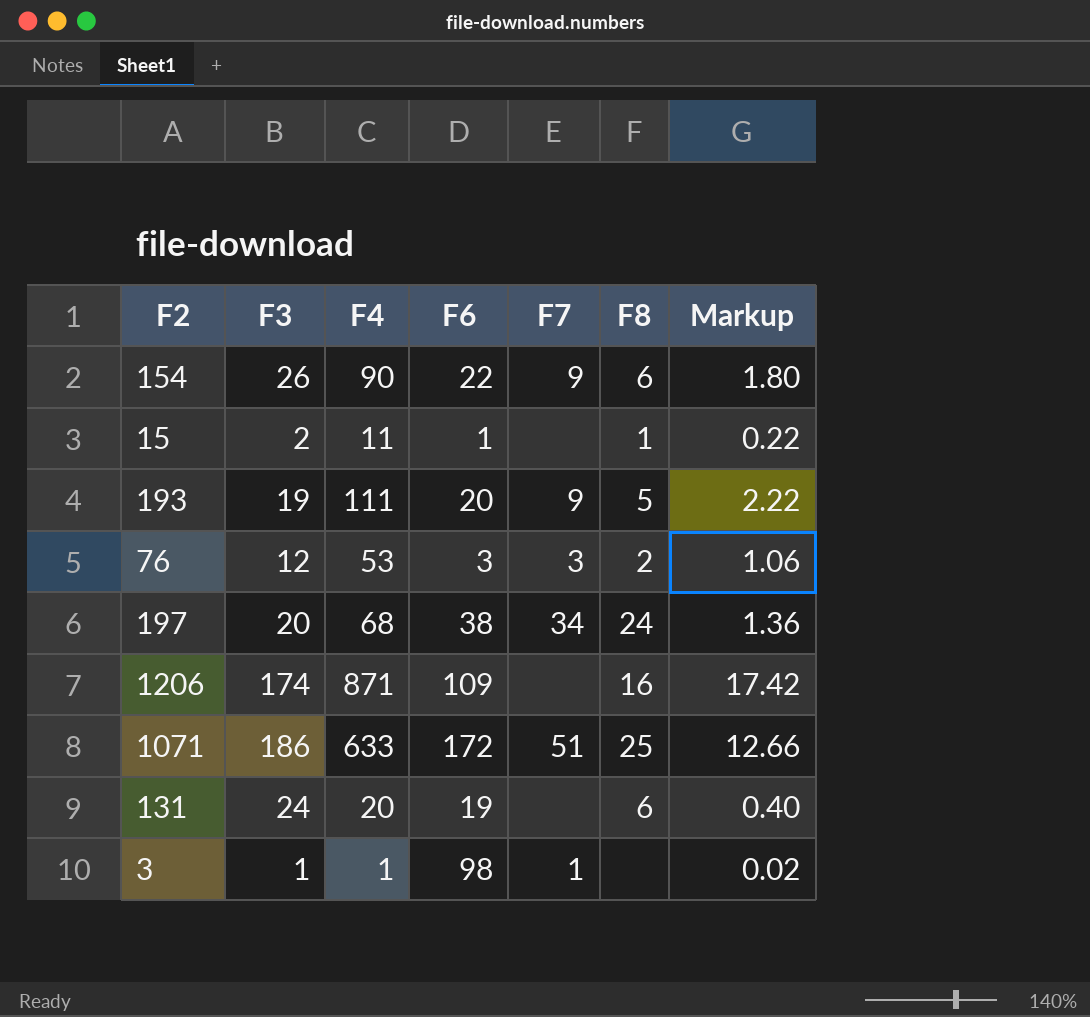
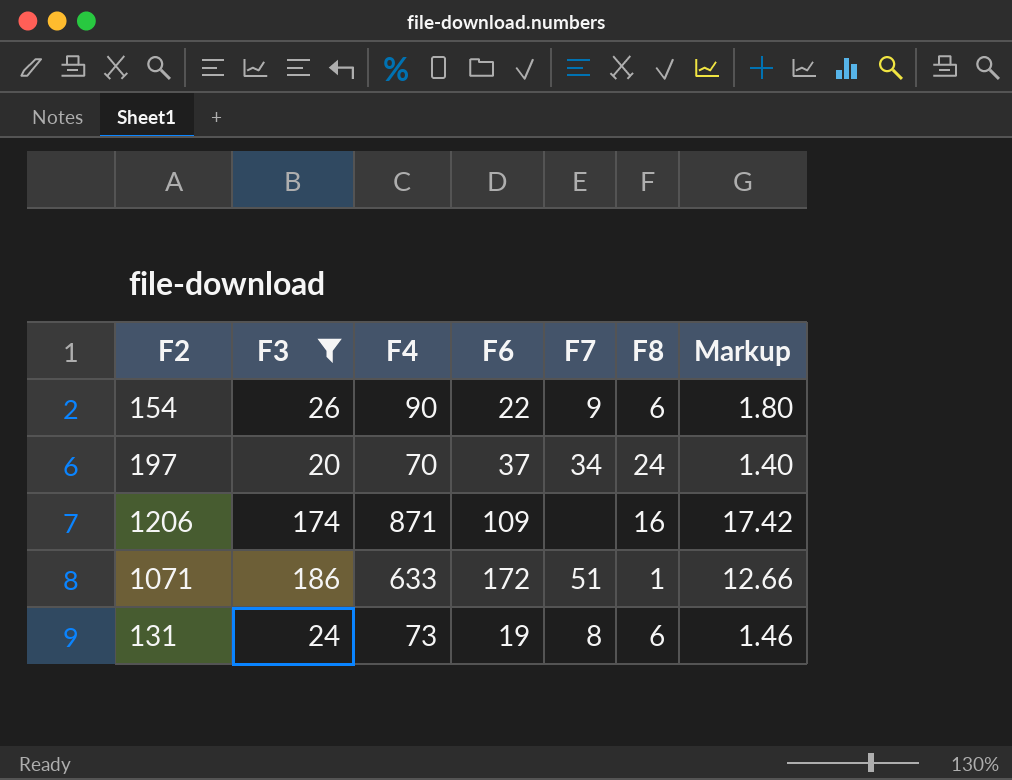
filter: none -> F3 >= 20
197 | F4: 68 -> 70
197 | F6: 38 -> 37
197 | Markup: 1.36 -> 1.40
1071 | F8: 25 -> 1
131 | F4: 20 -> 73
131 | F7: none -> 8
131 | Markup: 0.40 -> 1.46

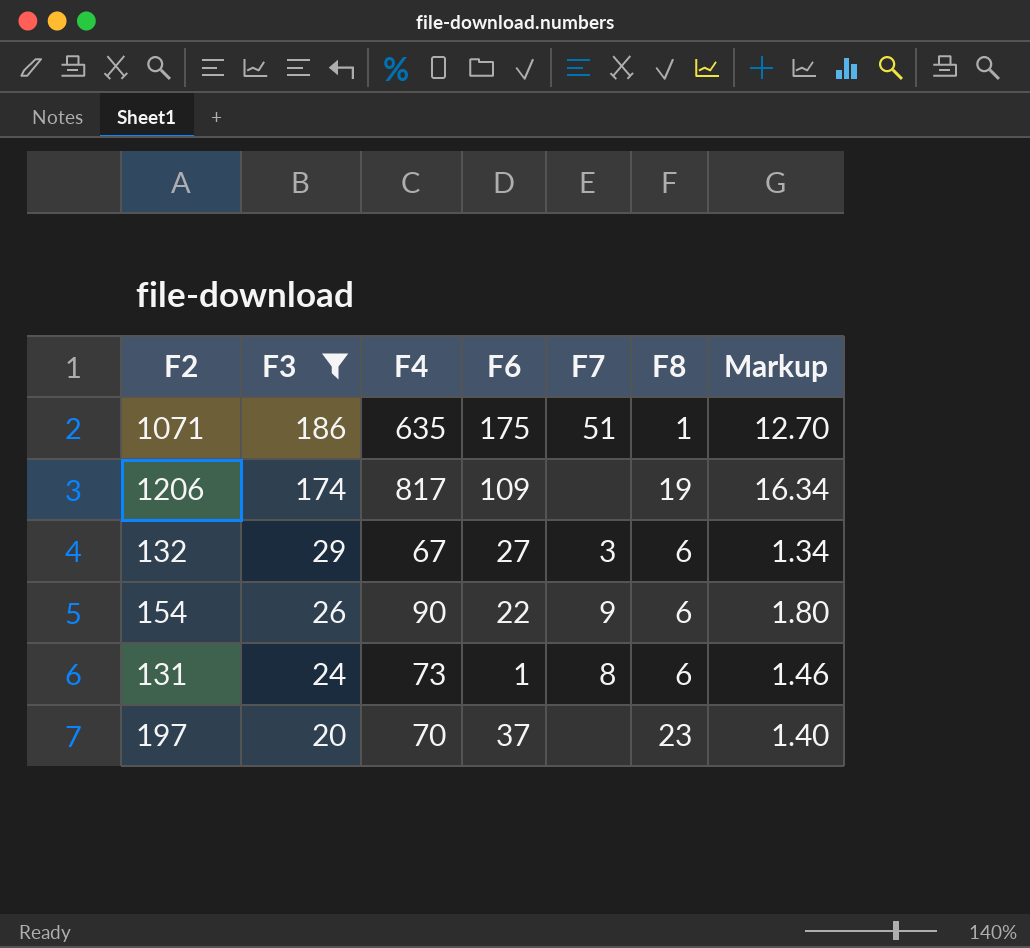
row order: none -> F3 descending
1071 | F4: 633 -> 635
1071 | F6: 172 -> 175
1071 | Markup: 12.66 -> 12.70
1206 | F4: 871 -> 817
1206 | F8: 16 -> 19
1206 | Markup: 17.42 -> 16.34
row 132: none -> 29 | 67 | 27 | 3 | 6 | 1.34
131 | F6: 19 -> 1
197 | F7: 34 -> none
197 | F8: 24 -> 23

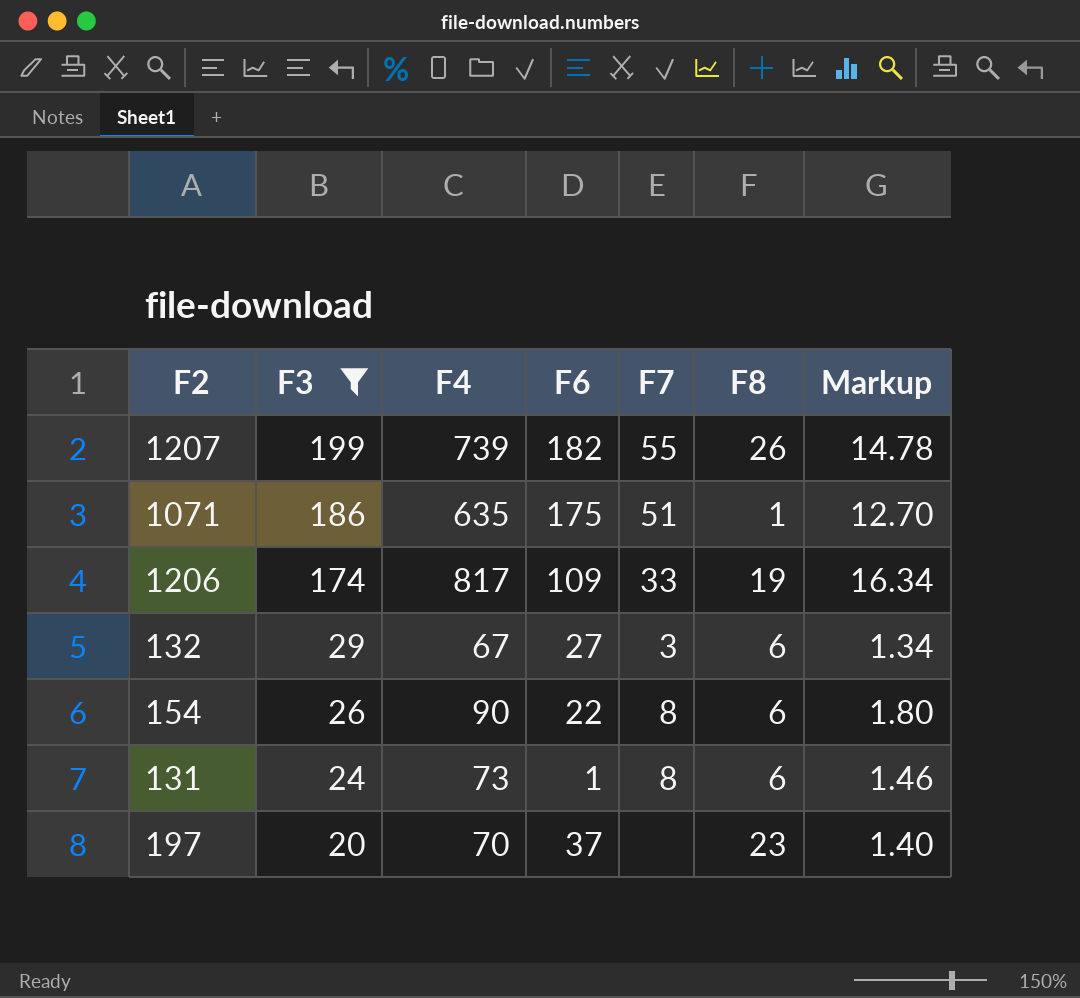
row 1207: none -> 199 | 739 | 182 | 55 | 26 | 14.78
1206 | F7: none -> 33
154 | F7: 9 -> 8

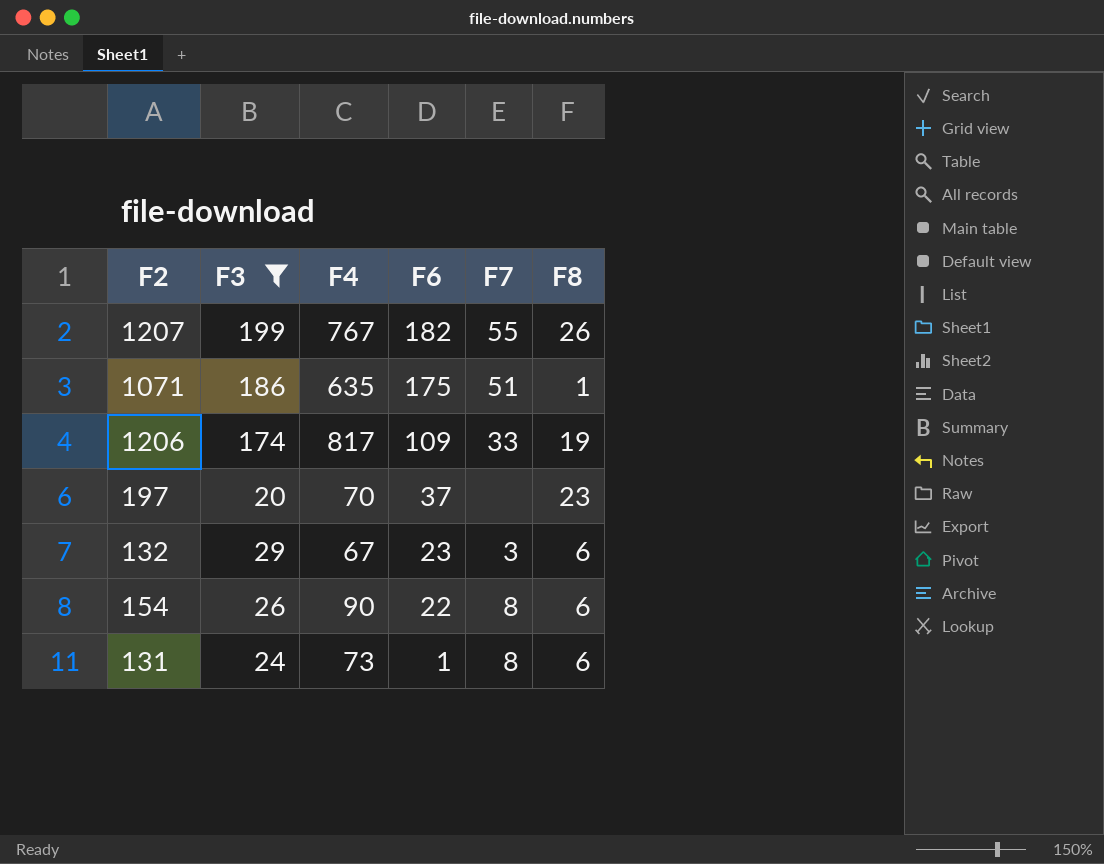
row order: F3 descending -> F6 descending
column Markup | formula: [F4] * 0.02 -> none
1207 | F4: 739 -> 767
132 | F6: 27 -> 23

